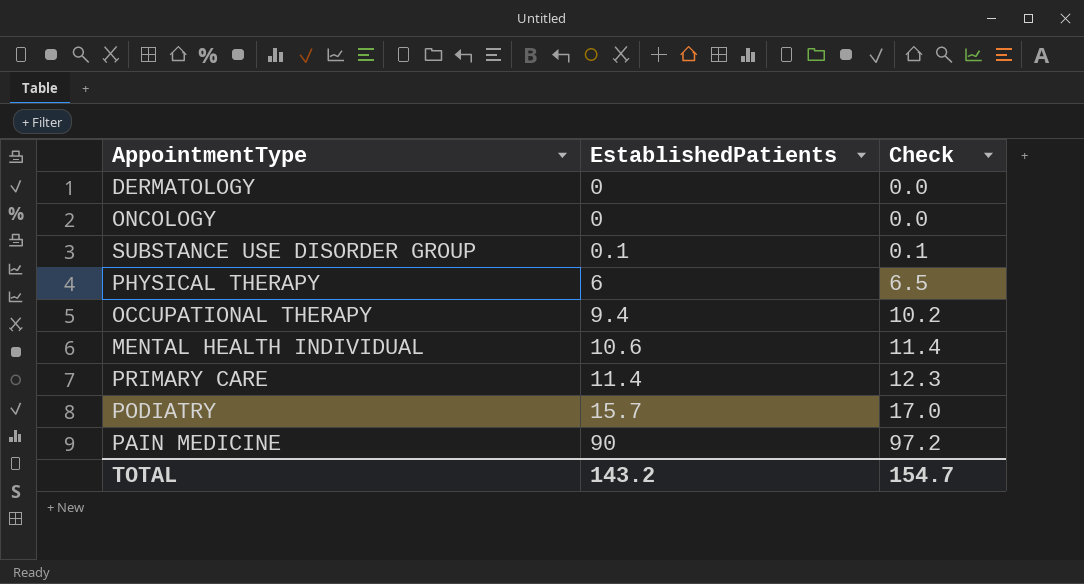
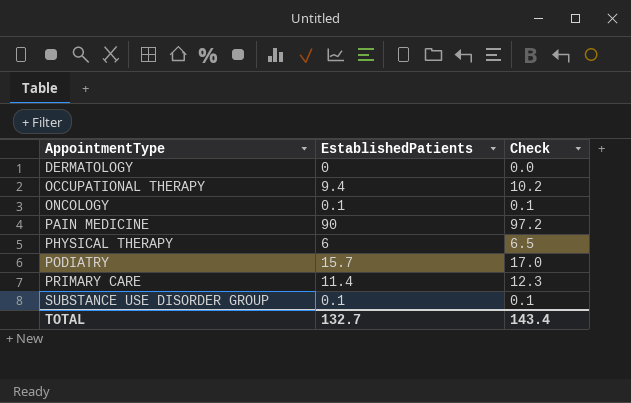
row order: EstablishedPatients ascending -> AppointmentType ascending
row MENTAL HEALTH INDIVIDUAL: 10.6 | 11.4 -> none
ONCOLOGY | EstablishedPatients: 0 -> 0.1
ONCOLOGY | Check: 0.0 -> 0.1
TOTAL | EstablishedPatients: 143.2 -> 132.7
TOTAL | Check: 154.7 -> 143.4

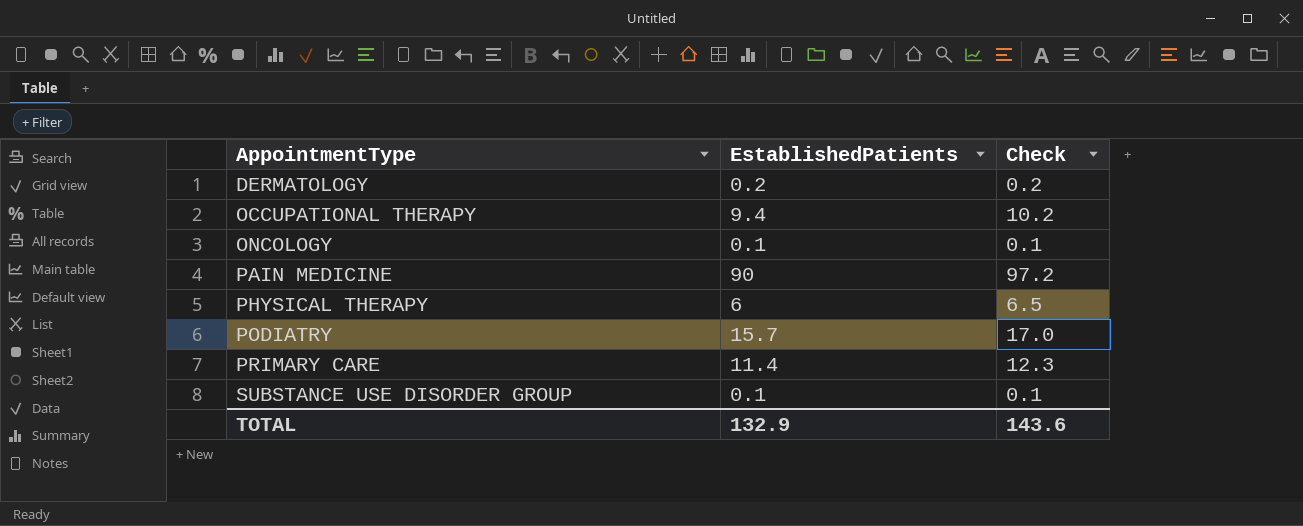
DERMATOLOGY | EstablishedPatients: 0 -> 0.2
DERMATOLOGY | Check: 0.0 -> 0.2
TOTAL | EstablishedPatients: 132.7 -> 132.9
TOTAL | Check: 143.4 -> 143.6

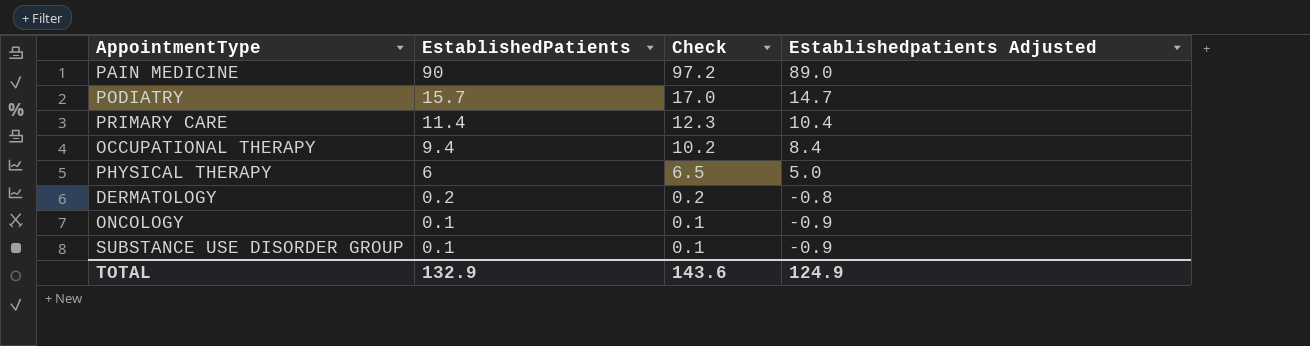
row order: AppointmentType ascending -> EstablishedPatients descending
column Establishedpatients Adjusted | formula: none -> [EstablishedPatients] - 1

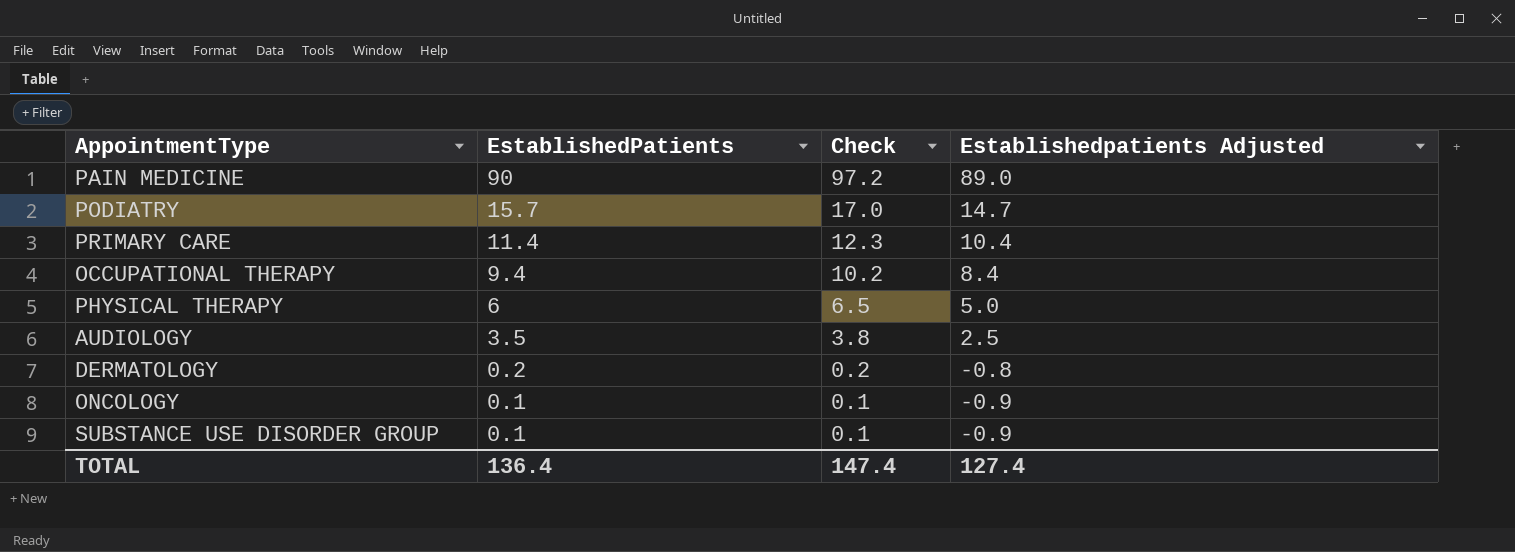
row AUDIOLOGY: none -> 3.5 | 3.8 | 2.5
TOTAL | EstablishedPatients: 132.9 -> 136.4
TOTAL | Check: 143.6 -> 147.4
TOTAL | Establishedpatients Adjusted: 124.9 -> 127.4

